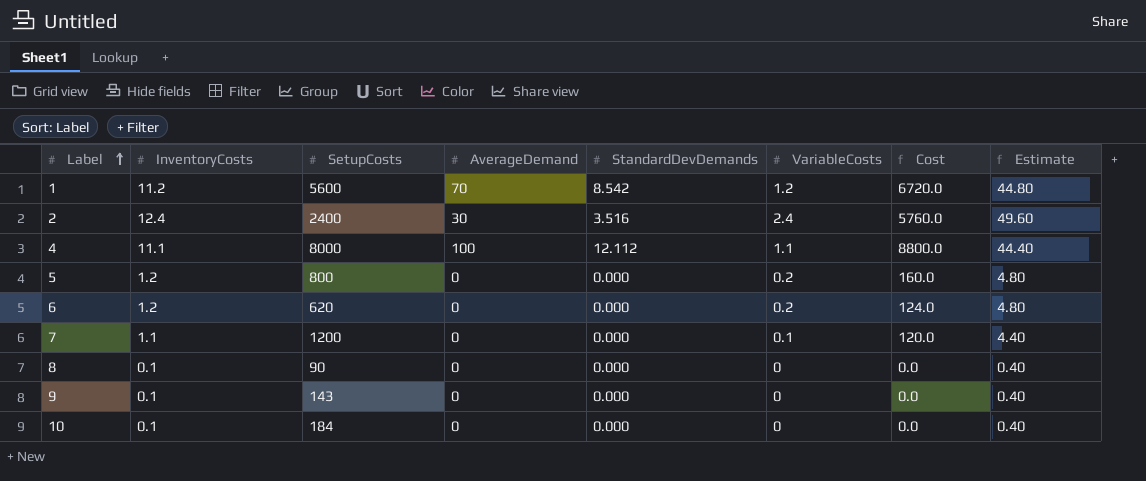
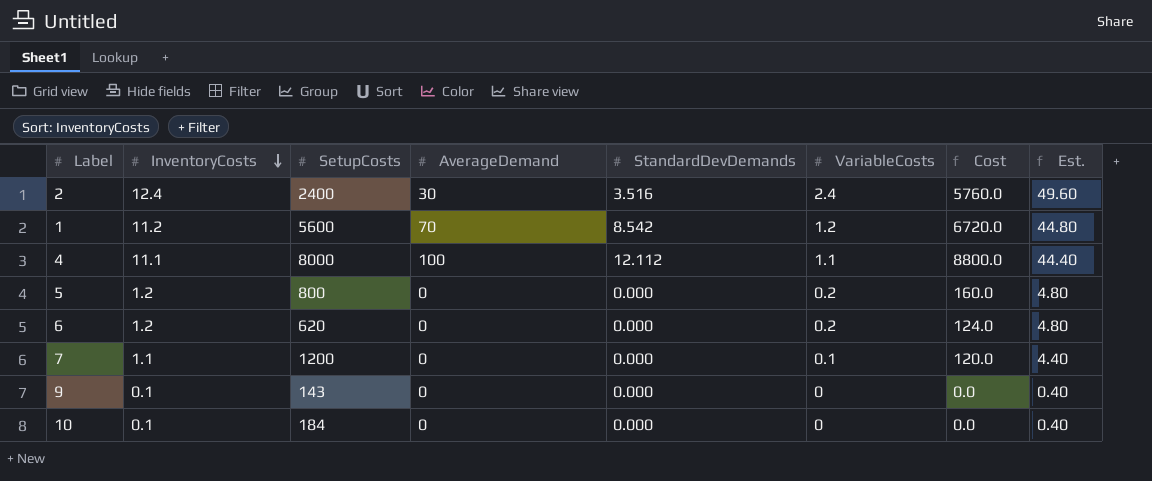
row order: Label ascending -> InventoryCosts descending
column name: Estimate -> Est.
row 8: 0.1 | 90 | 0 | 0.000 | 0 | 0.0 | 0.40 -> none

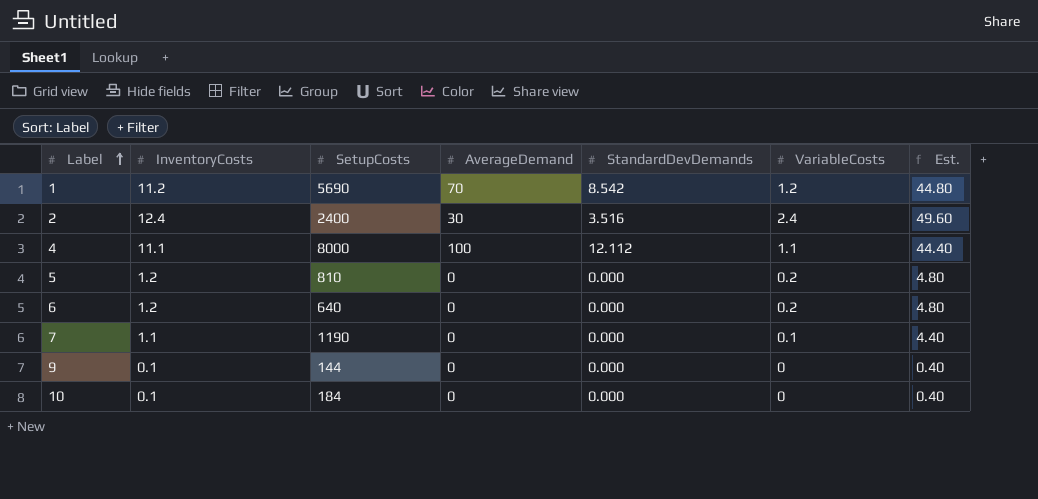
row order: InventoryCosts descending -> Label ascending
column Cost | formula: [SetupCosts] * [VariableCosts] -> none
1 | SetupCosts: 5600 -> 5690
5 | SetupCosts: 800 -> 810
6 | SetupCosts: 620 -> 640
7 | SetupCosts: 1200 -> 1190
9 | SetupCosts: 143 -> 144

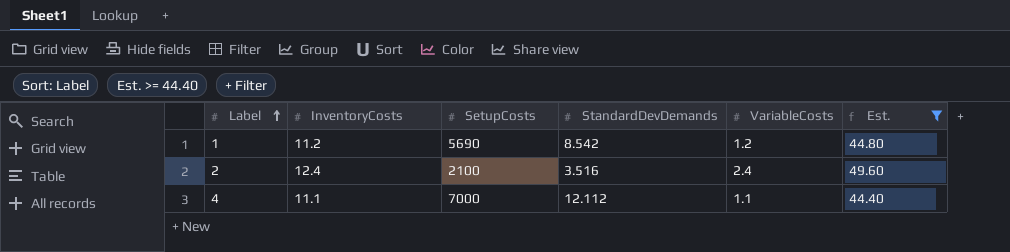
filter: none -> Est. >= 44.40
column AverageDemand | position: 4 -> none
2 | SetupCosts: 2400 -> 2100
4 | SetupCosts: 8000 -> 7000

